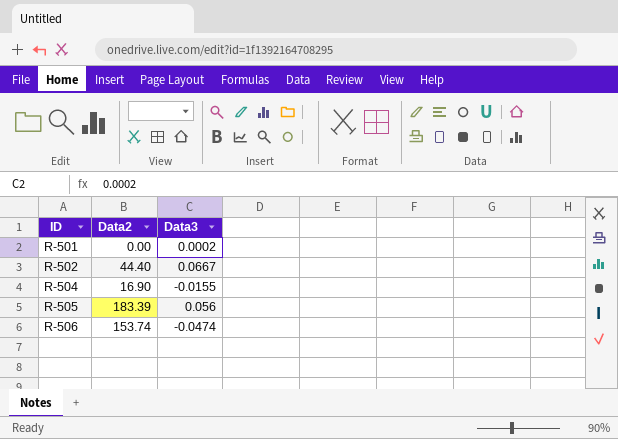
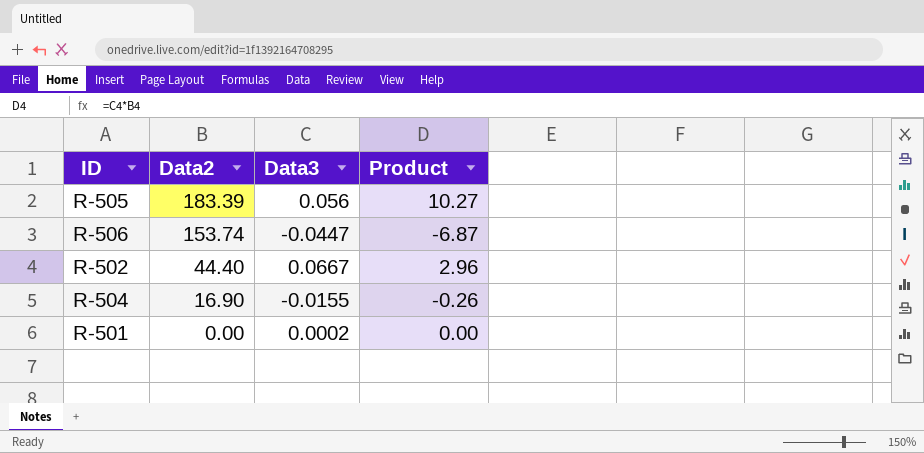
row order: ID ascending -> Data2 descending
column Product | formula: none -> [Data2] * [Data3]
R-506 | Data3: -0.0474 -> -0.0447

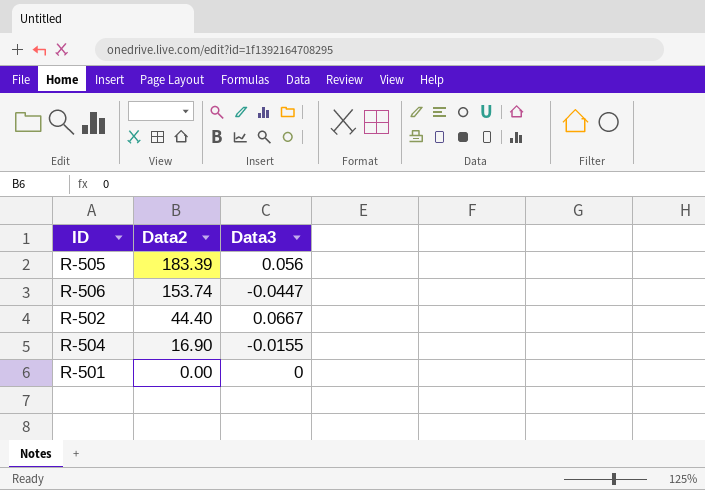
column Product | formula: [Data2] * [Data3] -> none
R-501 | Data3: 0.0002 -> 0

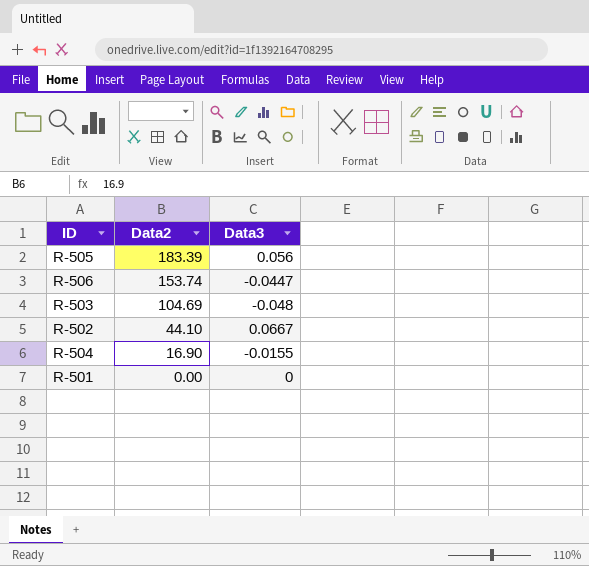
row R-503: none -> 104.69 | -0.048
R-502 | Data2: 44.40 -> 44.10

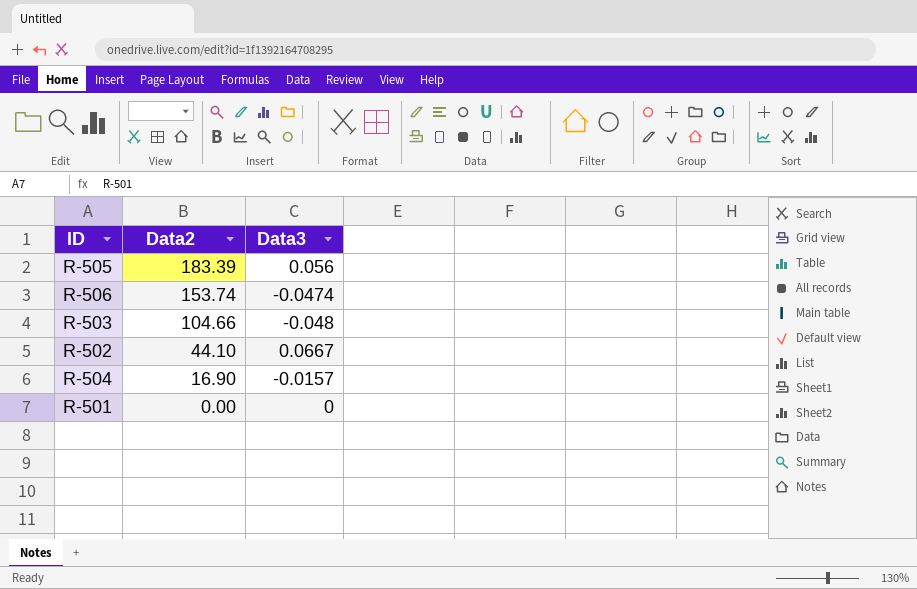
R-506 | Data3: -0.0447 -> -0.0474
R-503 | Data2: 104.69 -> 104.66
R-504 | Data3: -0.0155 -> -0.0157

